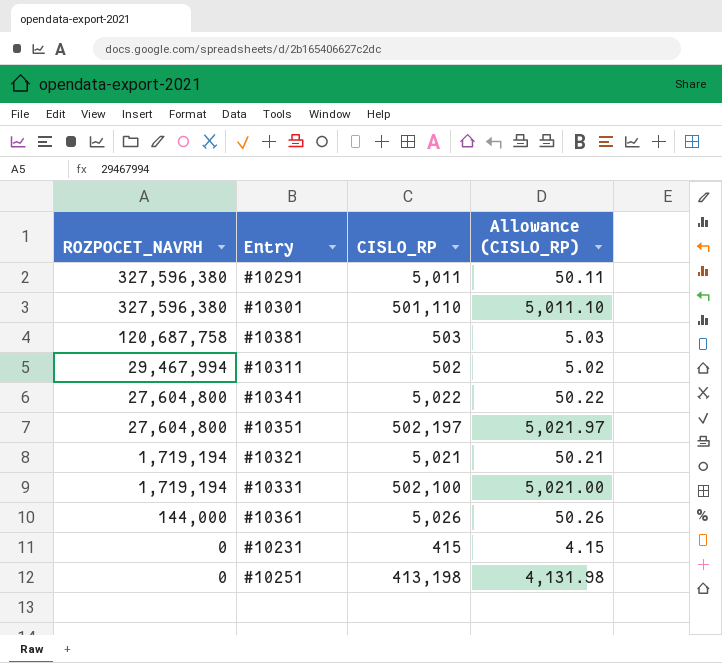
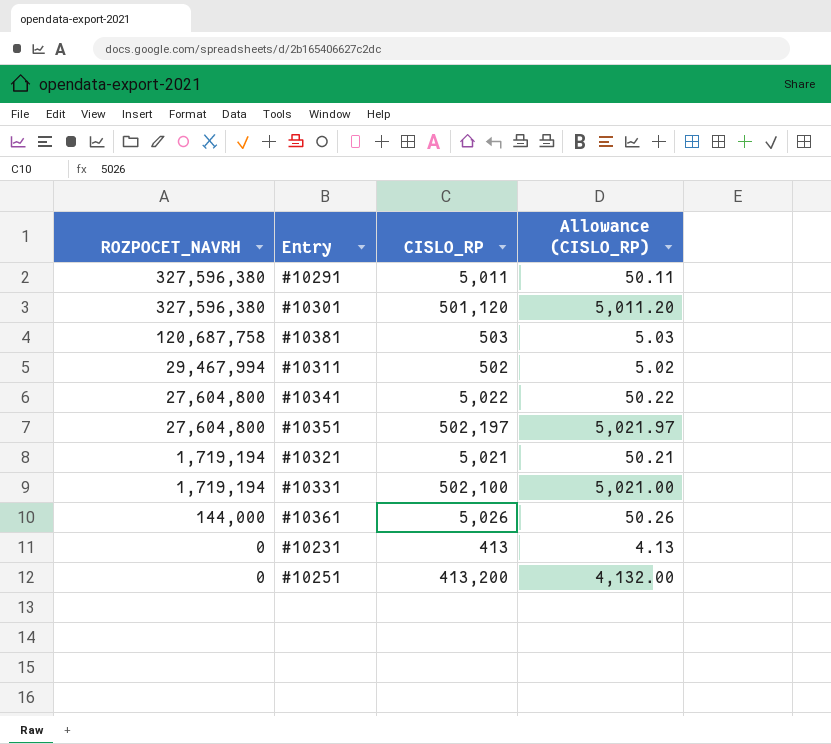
#10301 | CISLO_RP: 501,110 -> 501,120
#10301 | Allowance (CISLO_RP): 5,011.10 -> 5,011.20
#10231 | CISLO_RP: 415 -> 413
#10231 | Allowance (CISLO_RP): 4.15 -> 4.13
#10251 | CISLO_RP: 413,198 -> 413,200
#10251 | Allowance (CISLO_RP): 4,131.98 -> 4,132.00

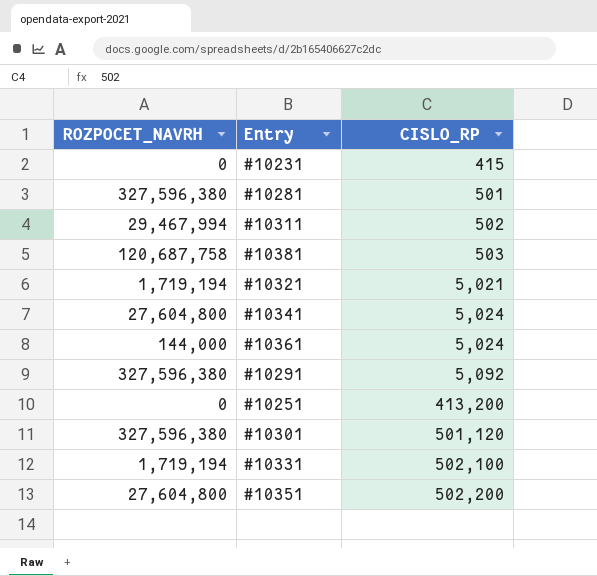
row order: ROZPOCET_NAVRH descending -> CISLO_RP ascending
column Allowance (CISLO_RP) | formula: [CISLO_RP] * 0.01 -> none
#10231 | CISLO_RP: 413 -> 415
row #10281: none -> 327,596,380 | 501
#10341 | CISLO_RP: 5,022 -> 5,024
#10361 | CISLO_RP: 5,026 -> 5,024
#10291 | CISLO_RP: 5,011 -> 5,092
#10351 | CISLO_RP: 502,197 -> 502,200

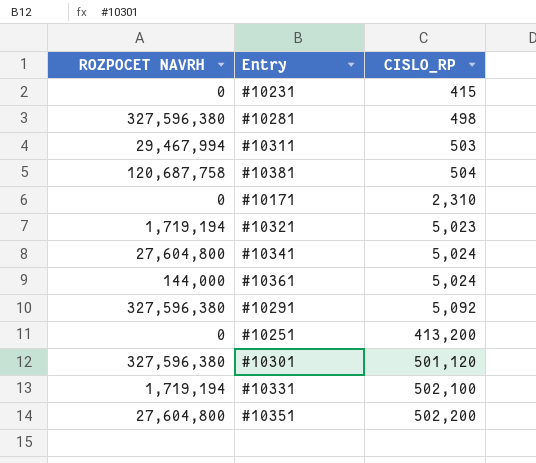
column name: ROZPOCET_NAVRH -> ROZPOCET NAVRH
#10281 | CISLO_RP: 501 -> 498
#10311 | CISLO_RP: 502 -> 503
#10381 | CISLO_RP: 503 -> 504
row #10171: none -> 0 | 2,310
#10321 | CISLO_RP: 5,021 -> 5,023

